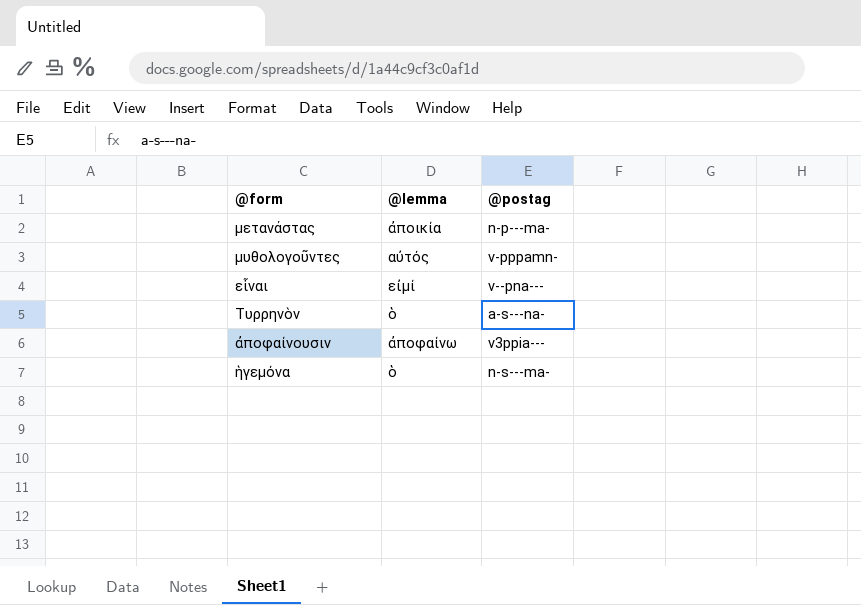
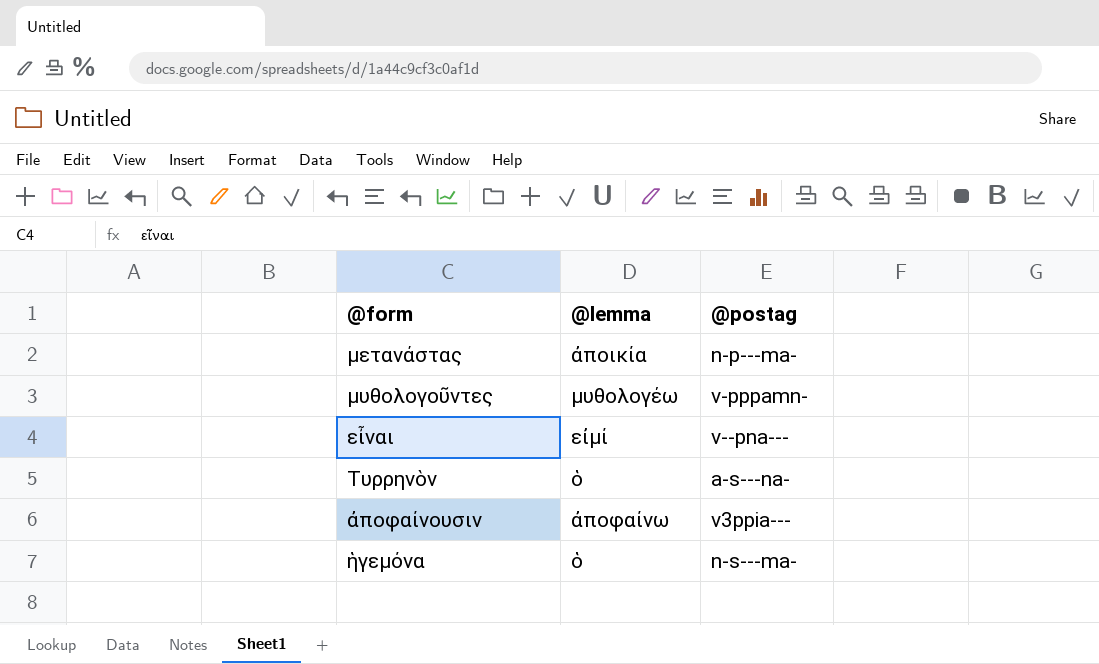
μυθολογοῦντες | @lemma: αὐτός -> μυθολογέω

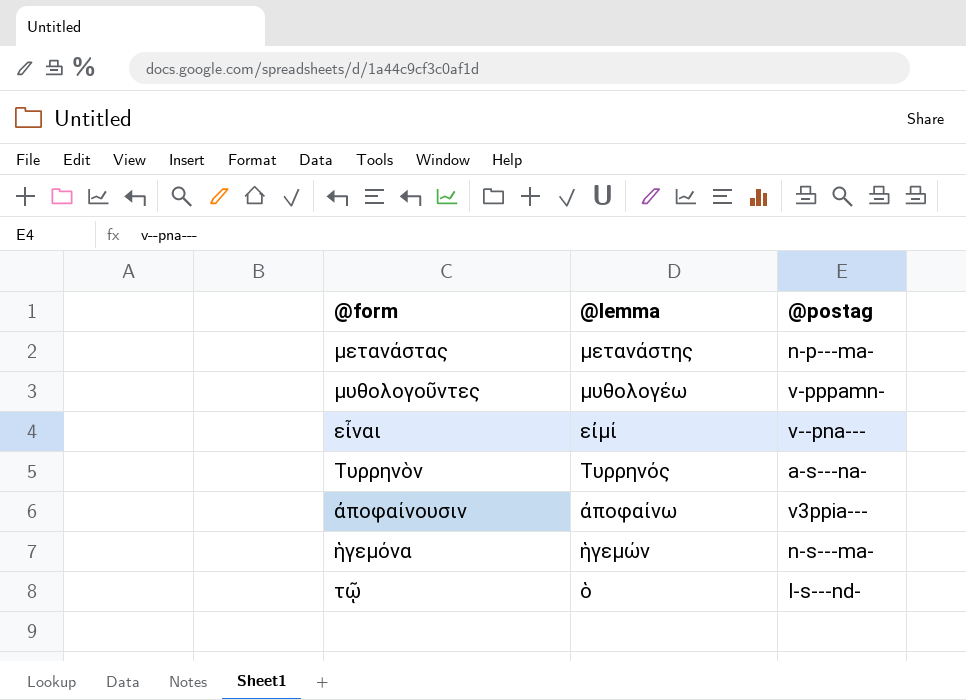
μετανάστας | @lemma: ἀποικία -> μετανάστης
Τυρρηνὸν | @lemma: ὁ -> Τυρρηνός
ἡγεμόνα | @lemma: ὁ -> ἡγεμών
row τῷ: none -> ὁ | l-s---nd-

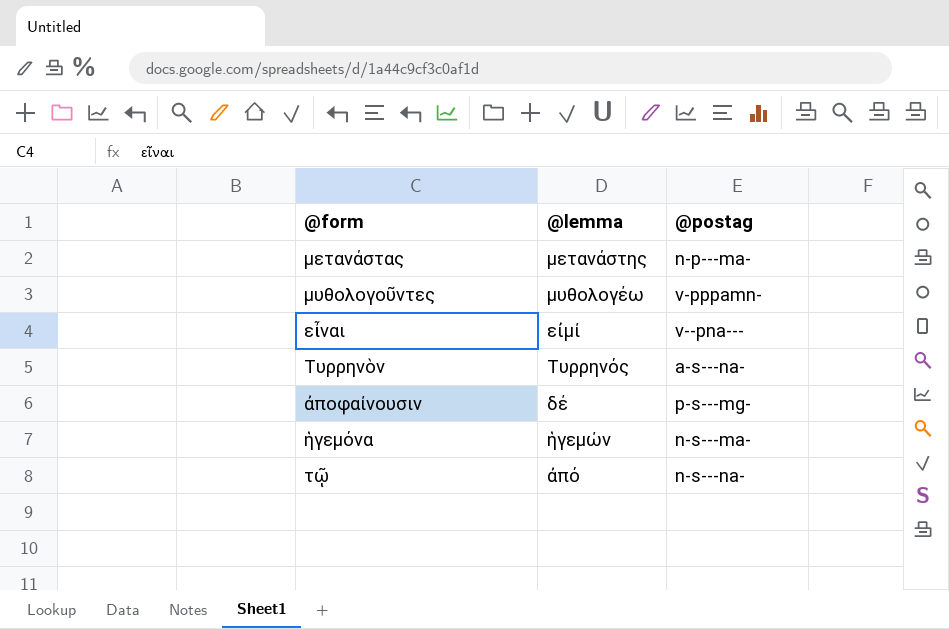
ἀποφαίνουσιν | @lemma: ἀποφαίνω -> δέ
ἀποφαίνουσιν | @postag: v3ppia--- -> p-s---mg-
τῷ | @lemma: ὁ -> ἀπό
τῷ | @postag: l-s---nd- -> n-s---na-

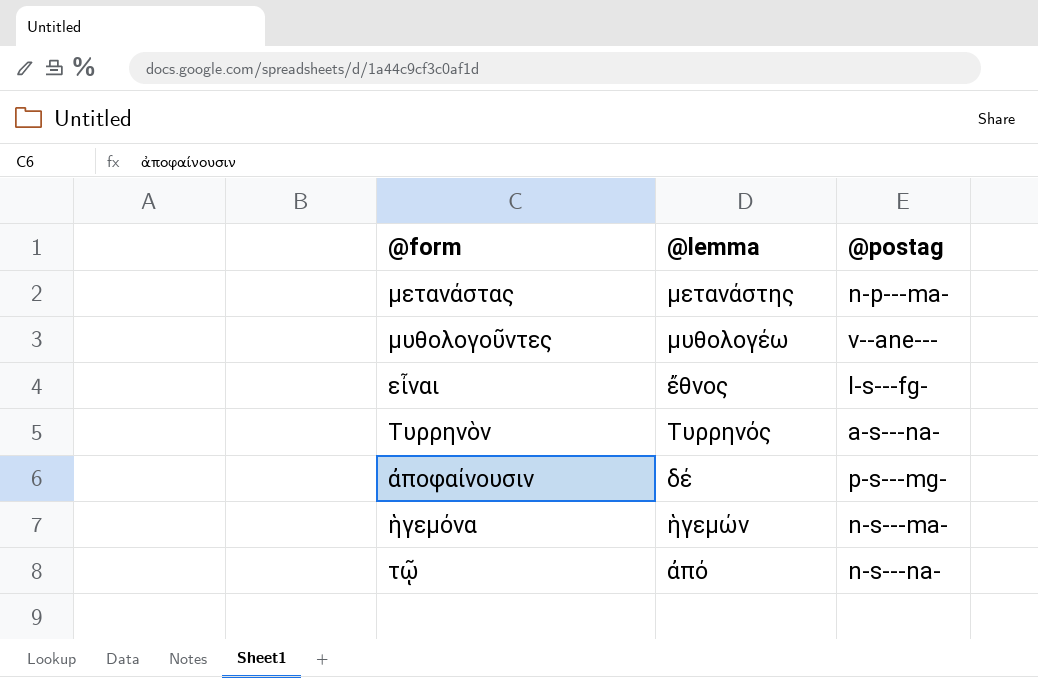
μυθολογοῦντες | @postag: v-pppamn- -> v--ane---
εἶναι | @lemma: εἰμί -> ἔθνος
εἶναι | @postag: v--pna--- -> l-s---fg-

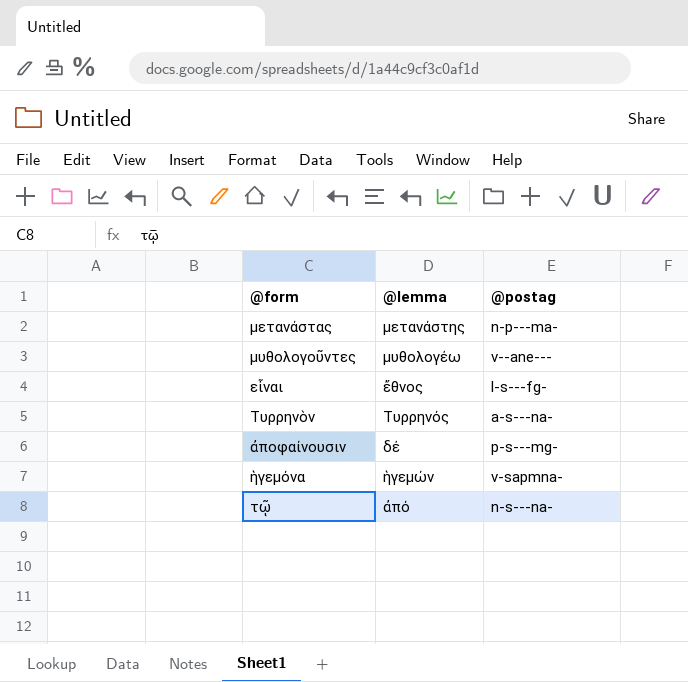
ἡγεμόνα | @postag: n-s---ma- -> v-sapmna-

